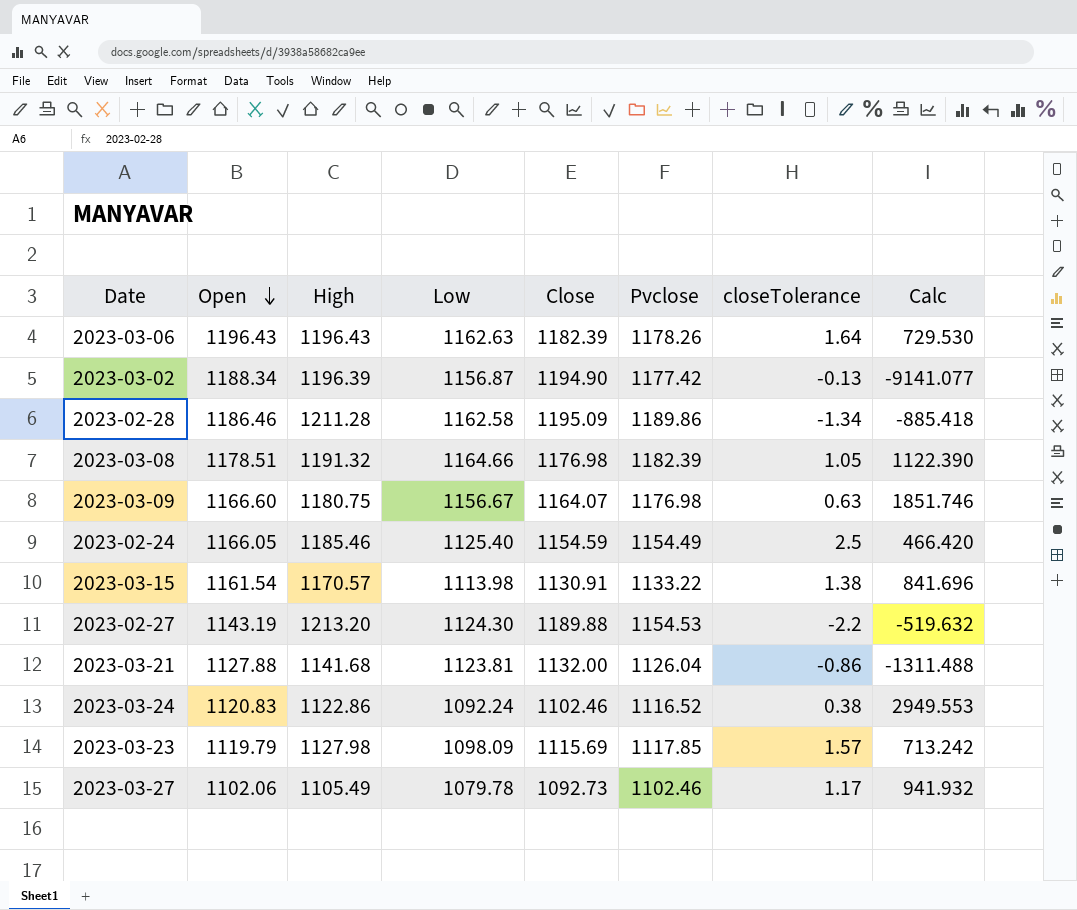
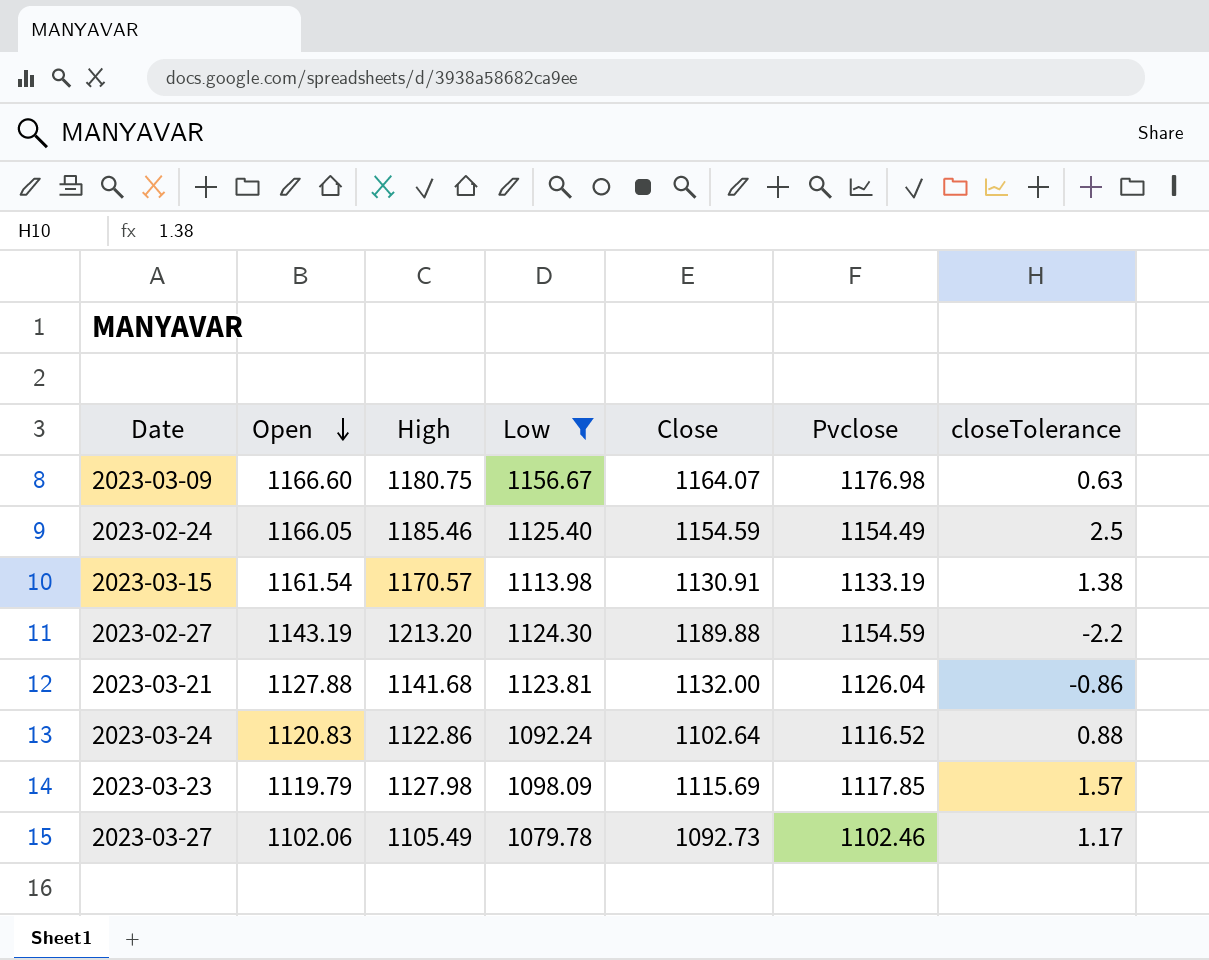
filter: none -> Low <= 1156.67
column Calc | formula: [Open] / [closeTolerance] -> none
2023-03-15 | Pvclose: 1133.22 -> 1133.19
2023-02-27 | Pvclose: 1154.53 -> 1154.59
2023-03-24 | Close: 1102.46 -> 1102.64
2023-03-24 | closeTolerance: 0.38 -> 0.88

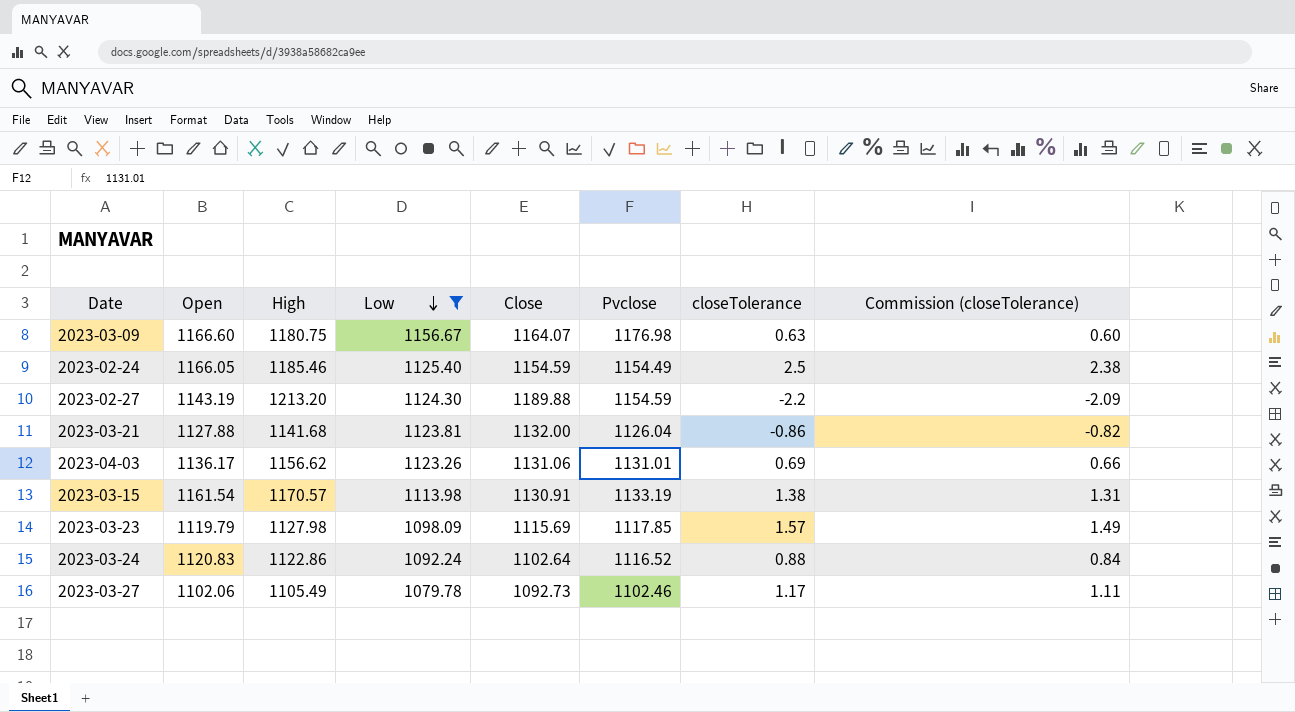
row order: Open descending -> Low descending
column Commission (closeTolerance) | formula: none -> [closeTolerance] * 0.95
row 2023-04-03: none -> 1136.17 | 1156.62 | 1123.26 | 1131.06 | 1131.01 | 0.69 | 0.66

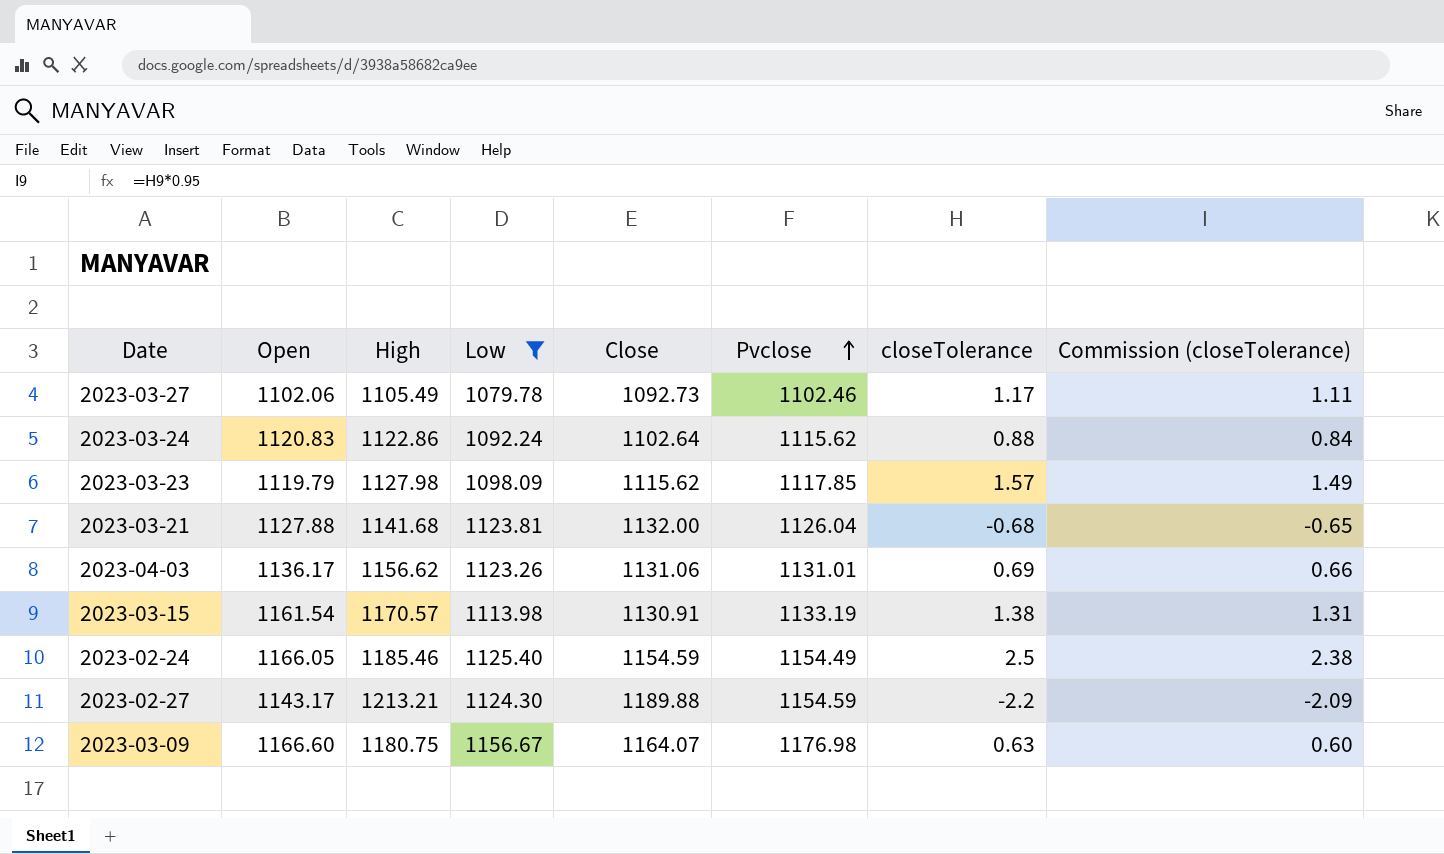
row order: Low descending -> Pvclose ascending
2023-03-24 | Pvclose: 1116.52 -> 1115.62
2023-03-23 | Close: 1115.69 -> 1115.62
2023-03-21 | closeTolerance: -0.86 -> -0.68
2023-03-21 | Commission (closeTolerance): -0.82 -> -0.65
2023-02-27 | Open: 1143.19 -> 1143.17
2023-02-27 | High: 1213.20 -> 1213.21

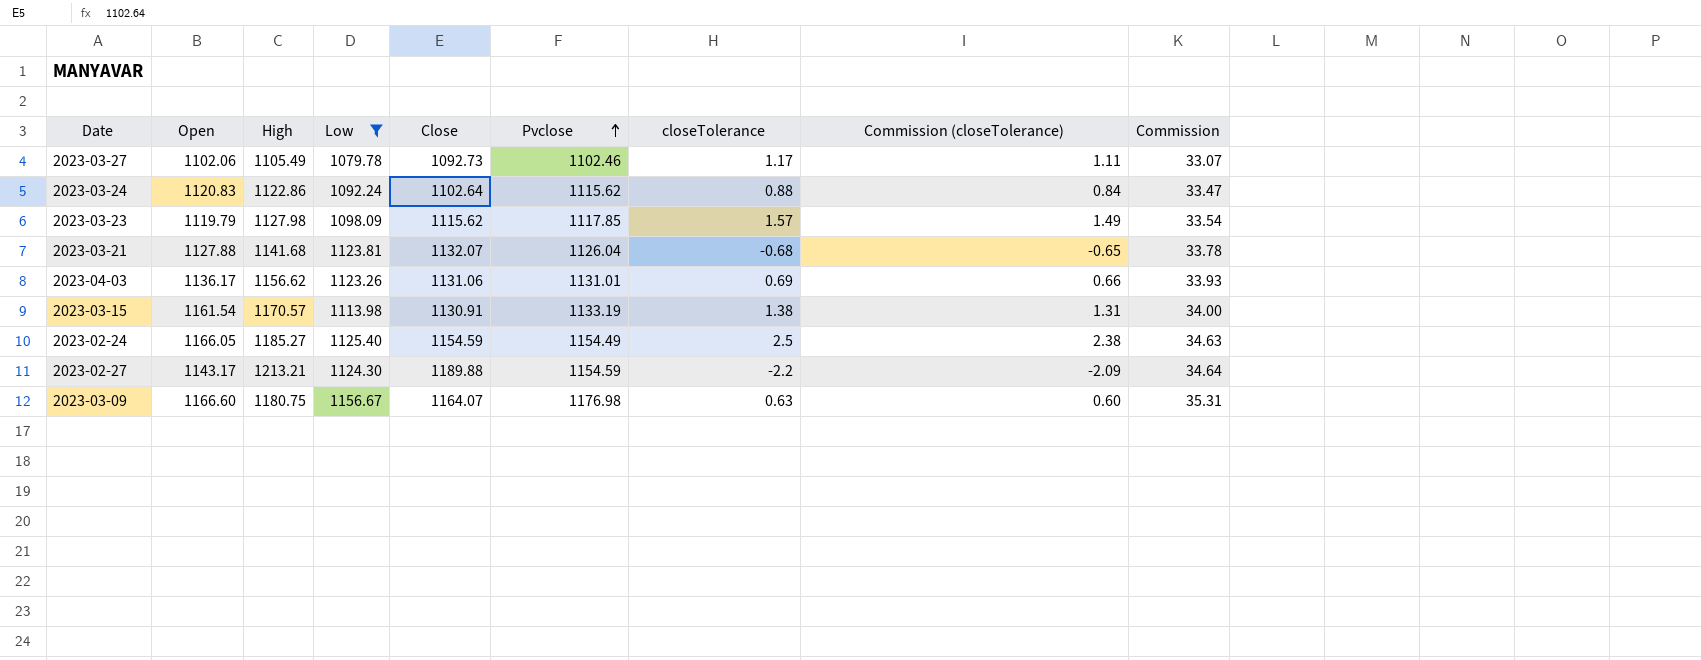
column Commission | formula: none -> [Pvclose] * 0.03
2023-03-21 | Close: 1132.00 -> 1132.07
2023-02-24 | High: 1185.46 -> 1185.27

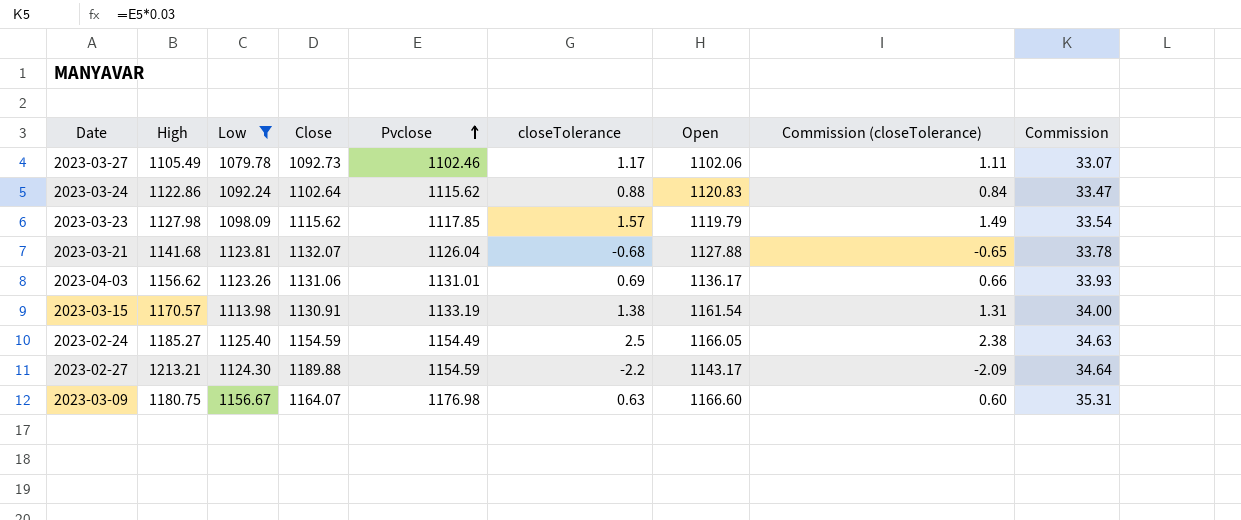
column Open | position: 2 -> 7

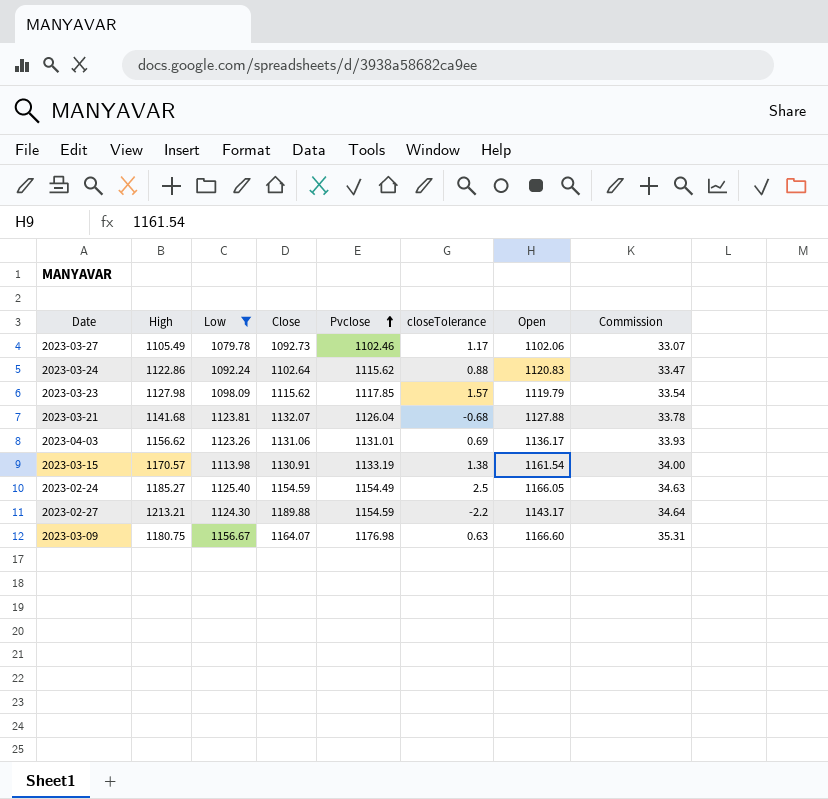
column Commission (closeTolerance) | formula: [closeTolerance] * 0.95 -> none

